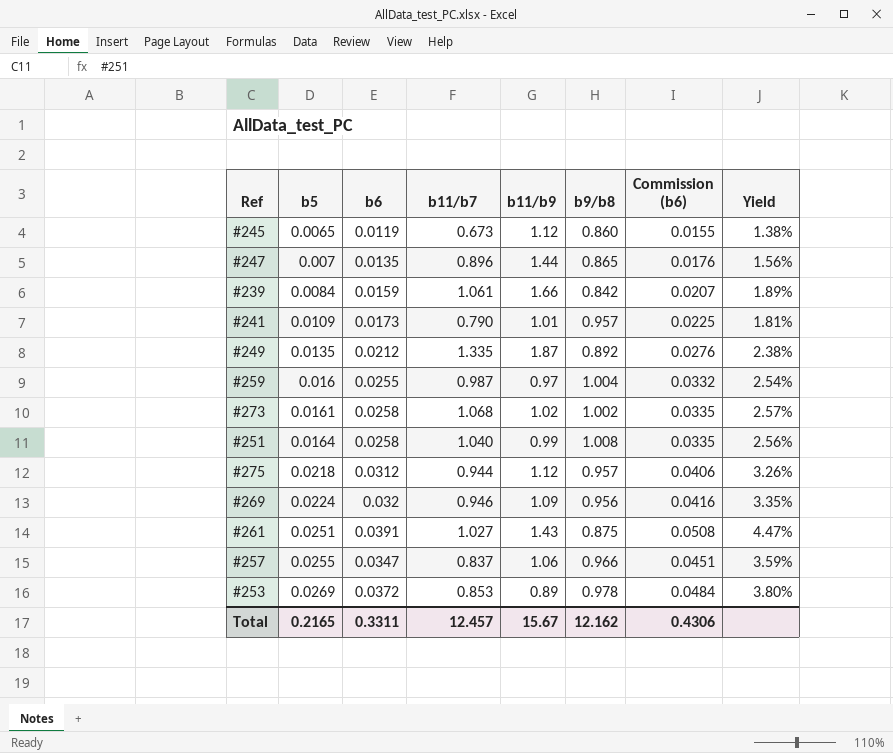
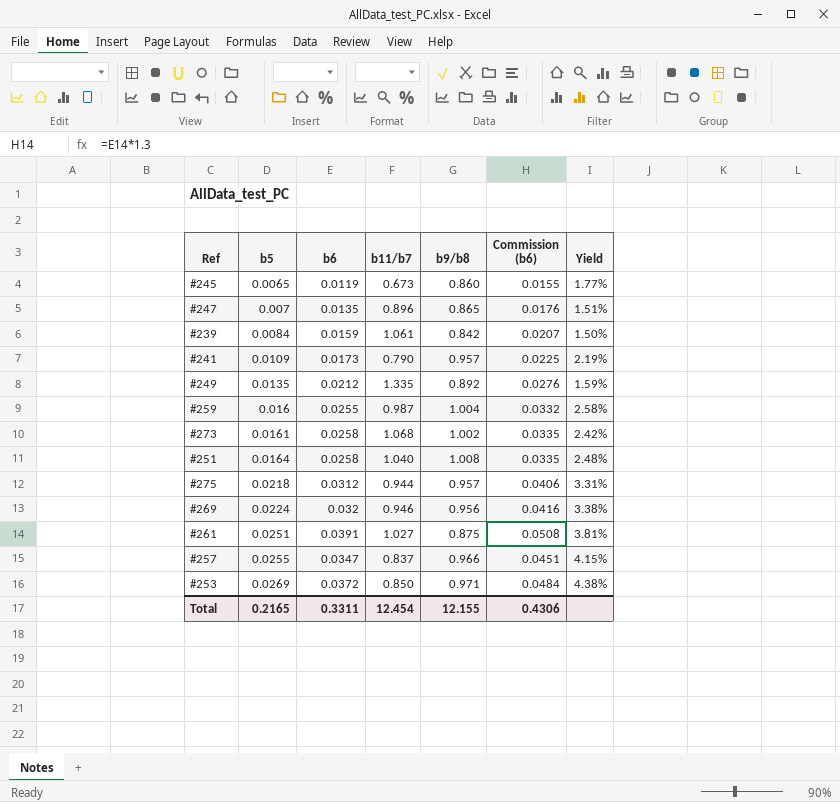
column b11/b9 | position: 5 -> none
column Yield | formula: [b6] / [b9/b8] -> [b6] / [b11/b7]
#253 | b11/b7: 0.853 -> 0.850
#253 | b9/b8: 0.978 -> 0.971
Total | b11/b7: 12.457 -> 12.454
Total | b9/b8: 12.162 -> 12.155

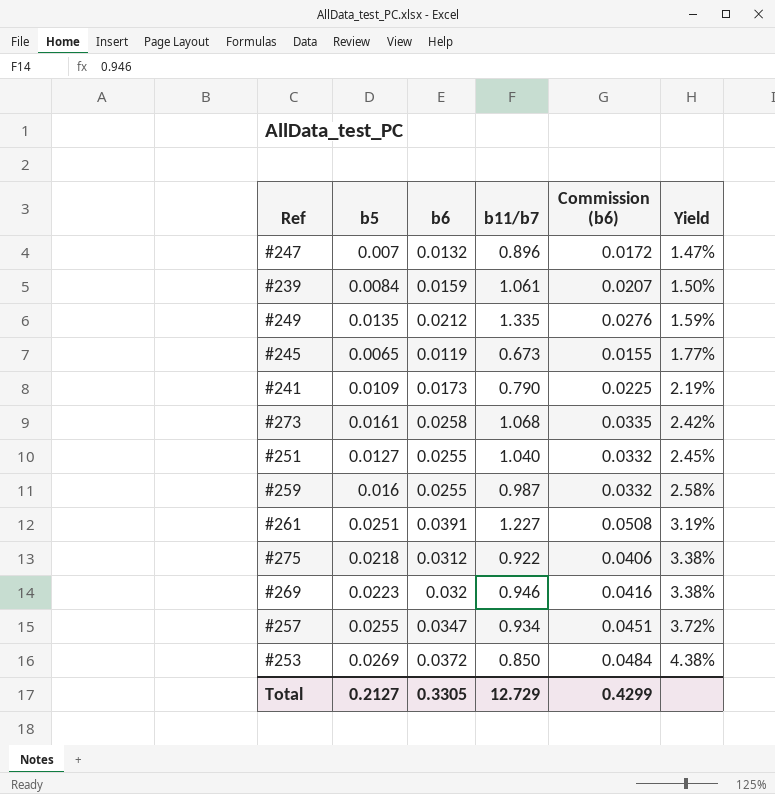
row order: b5 ascending -> Yield ascending
column b9/b8 | position: 5 -> none
#247 | b6: 0.0135 -> 0.0132
#247 | Commission (b6): 0.0176 -> 0.0172
#247 | Yield: 1.51% -> 1.47%
#251 | b5: 0.0164 -> 0.0127
#251 | b6: 0.0258 -> 0.0255
#251 | Commission (b6): 0.0335 -> 0.0332
#251 | Yield: 2.48% -> 2.45%
#261 | b11/b7: 1.027 -> 1.227
#261 | Yield: 3.81% -> 3.19%
#275 | b11/b7: 0.944 -> 0.922
#275 | Yield: 3.31% -> 3.38%
#269 | b5: 0.0224 -> 0.0223
#257 | b11/b7: 0.837 -> 0.934
#257 | Yield: 4.15% -> 3.72%
Total | b5: 0.2165 -> 0.2127
Total | b6: 0.3311 -> 0.3305
Total | b11/b7: 12.454 -> 12.729
Total | Commission (b6): 0.4306 -> 0.4299

